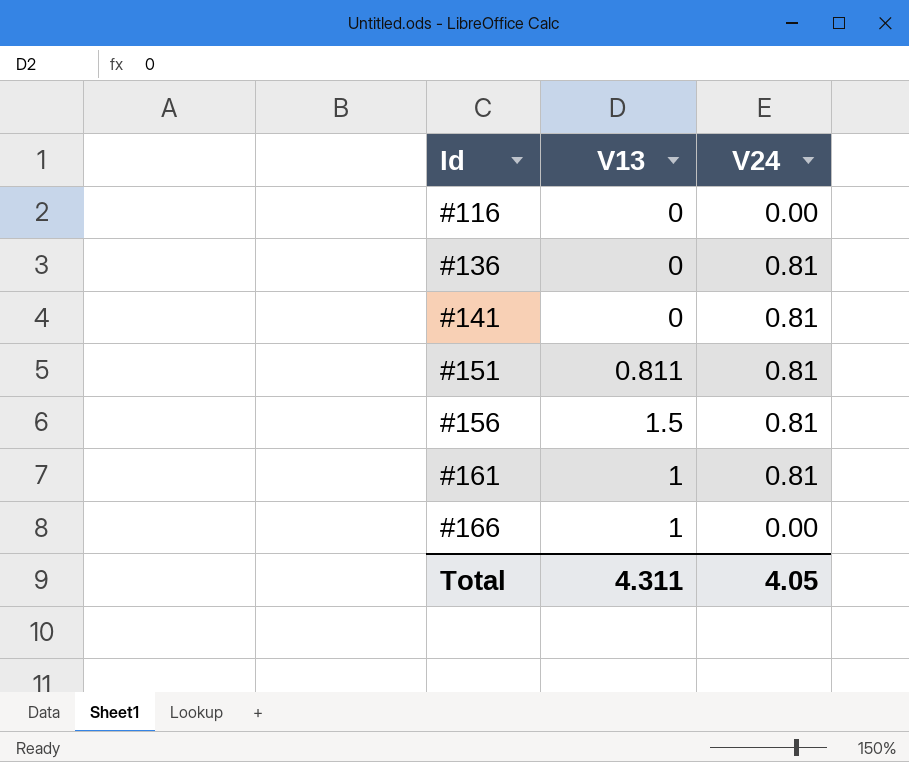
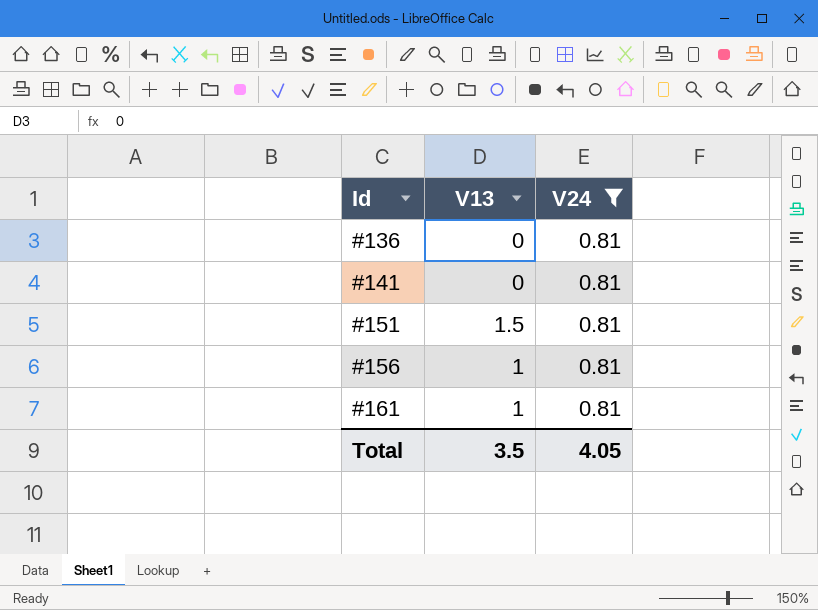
filter: none -> V24 = 0.81
#151 | V13: 0.811 -> 1.5
#156 | V13: 1.5 -> 1
Total | V13: 4.311 -> 3.5

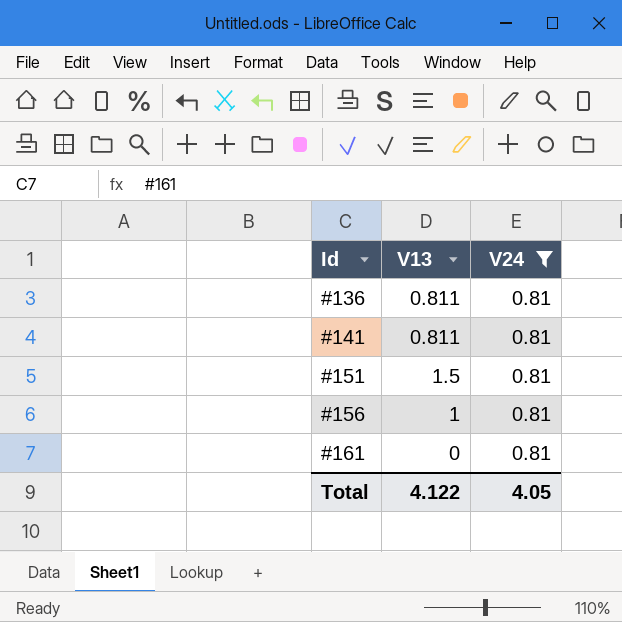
#136 | V13: 0 -> 0.811
#141 | V13: 0 -> 0.811
#161 | V13: 1 -> 0
Total | V13: 3.5 -> 4.122

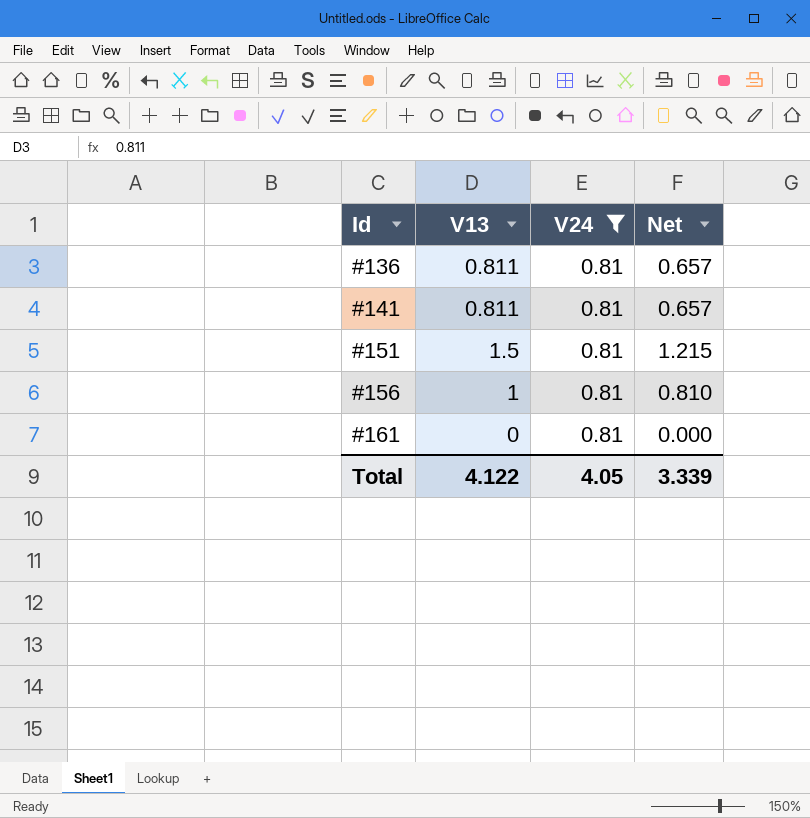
column Net | formula: none -> [V13] * [V24]

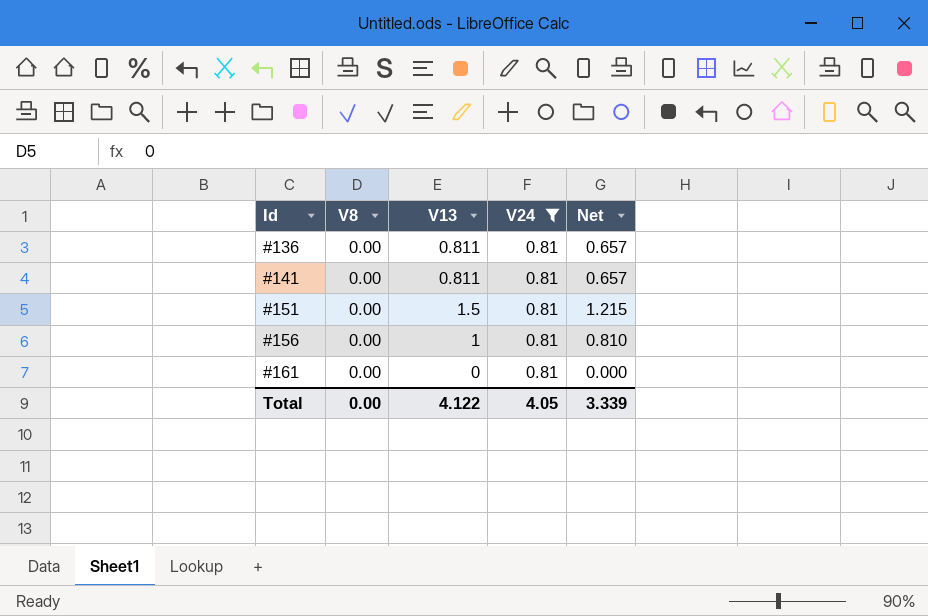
column V8 | position: none -> 2

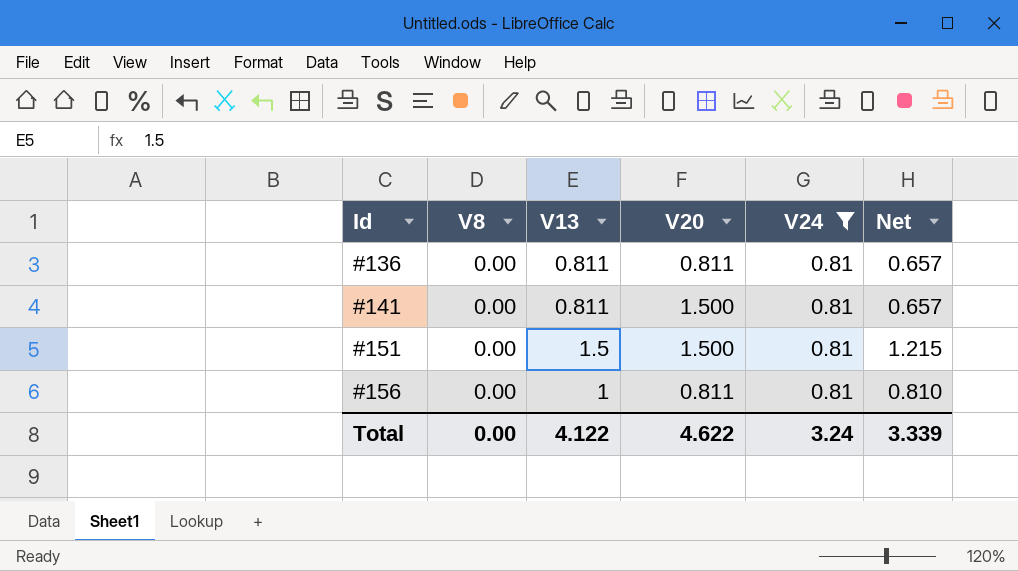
column V20 | position: none -> 4
row #161: 0.00 | 0 | 0.81 | 0.000 -> none
Total | V24: 4.05 -> 3.24

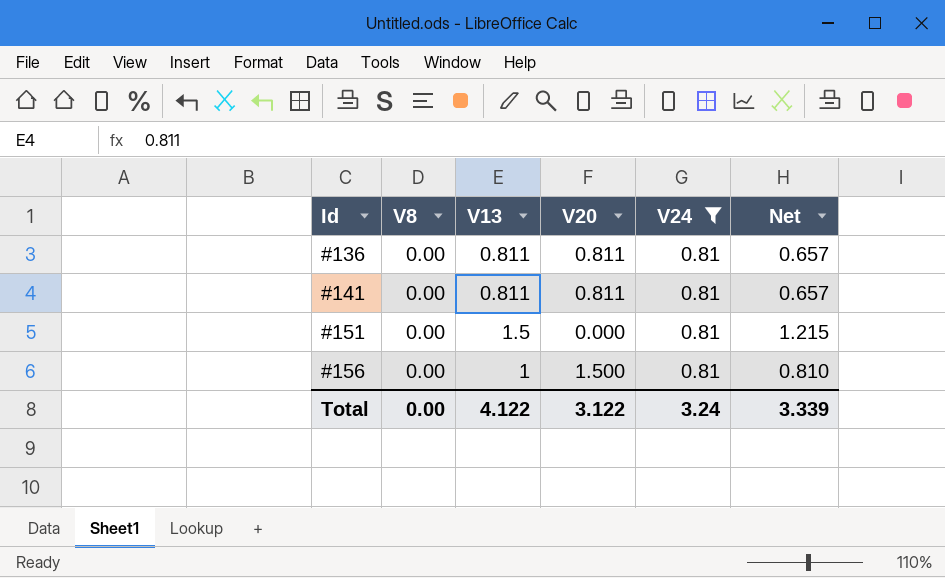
#141 | V20: 1.500 -> 0.811
#151 | V20: 1.500 -> 0.000
#156 | V20: 0.811 -> 1.500
Total | V20: 4.622 -> 3.122

